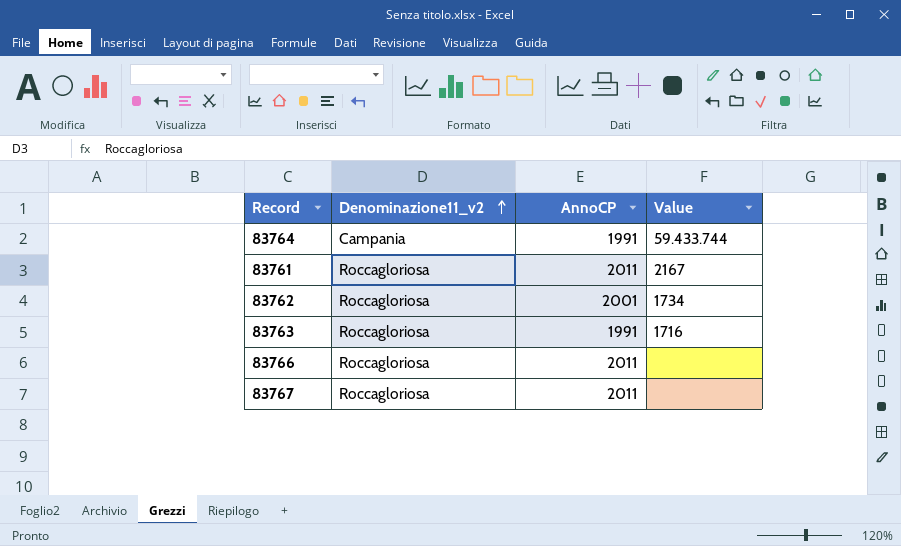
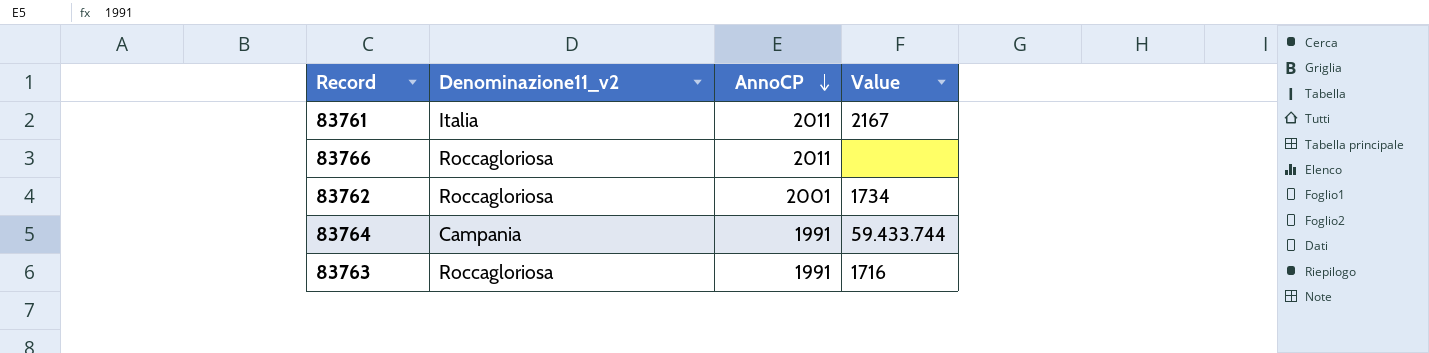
row order: Denominazione11_v2 ascending -> AnnoCP descending
row 83767: Roccagloriosa | 2011 | none -> none
83761 | Denominazione11_v2: Roccagloriosa -> Italia

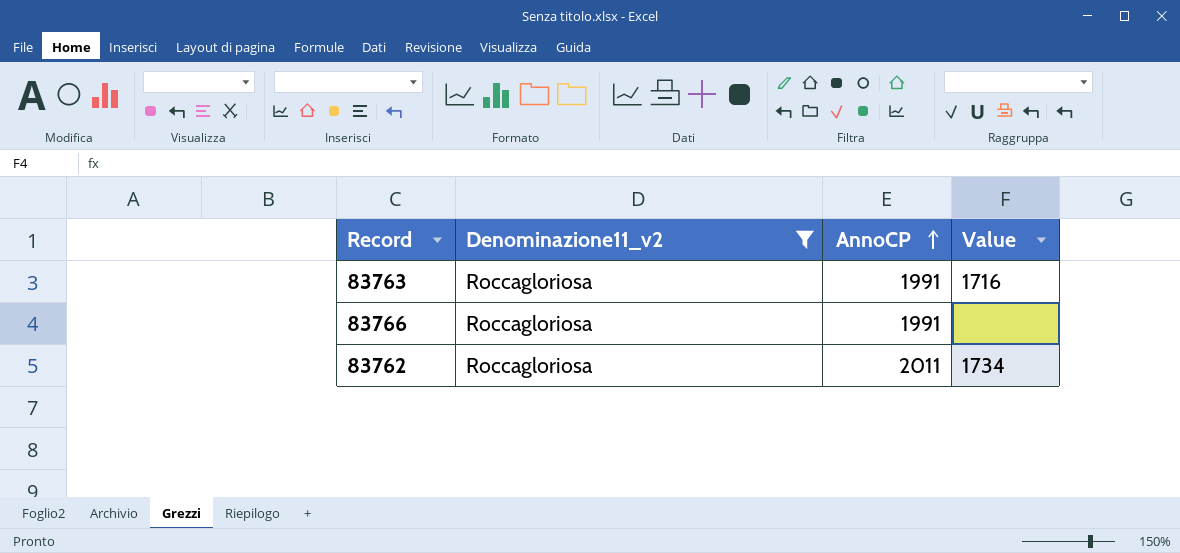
filter: none -> Denominazione11_v2 = Roccagloriosa
row order: AnnoCP descending -> AnnoCP ascending
83766 | AnnoCP: 2011 -> 1991
83762 | AnnoCP: 2001 -> 2011

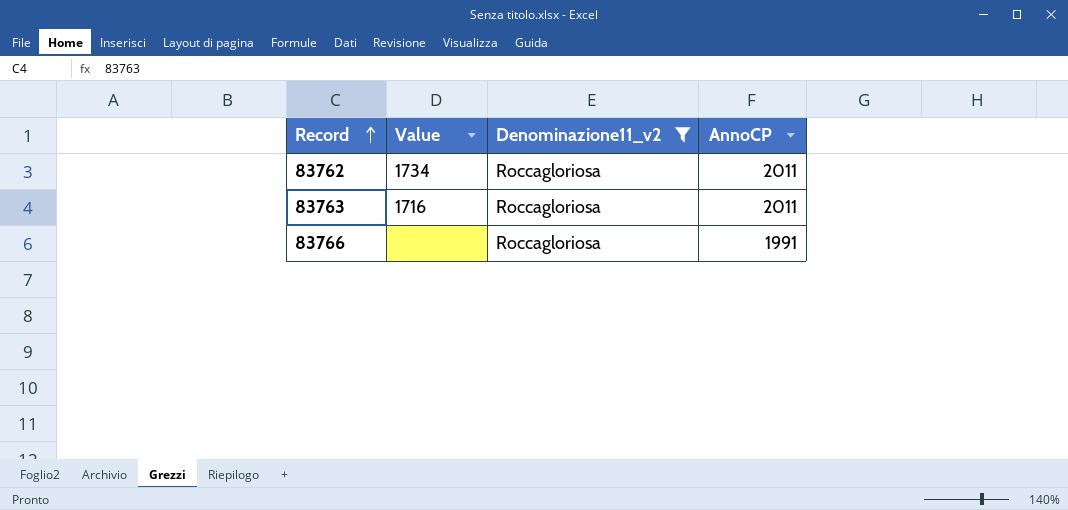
row order: AnnoCP ascending -> Record ascending
column Value | position: 4 -> 2
83763 | AnnoCP: 1991 -> 2011

